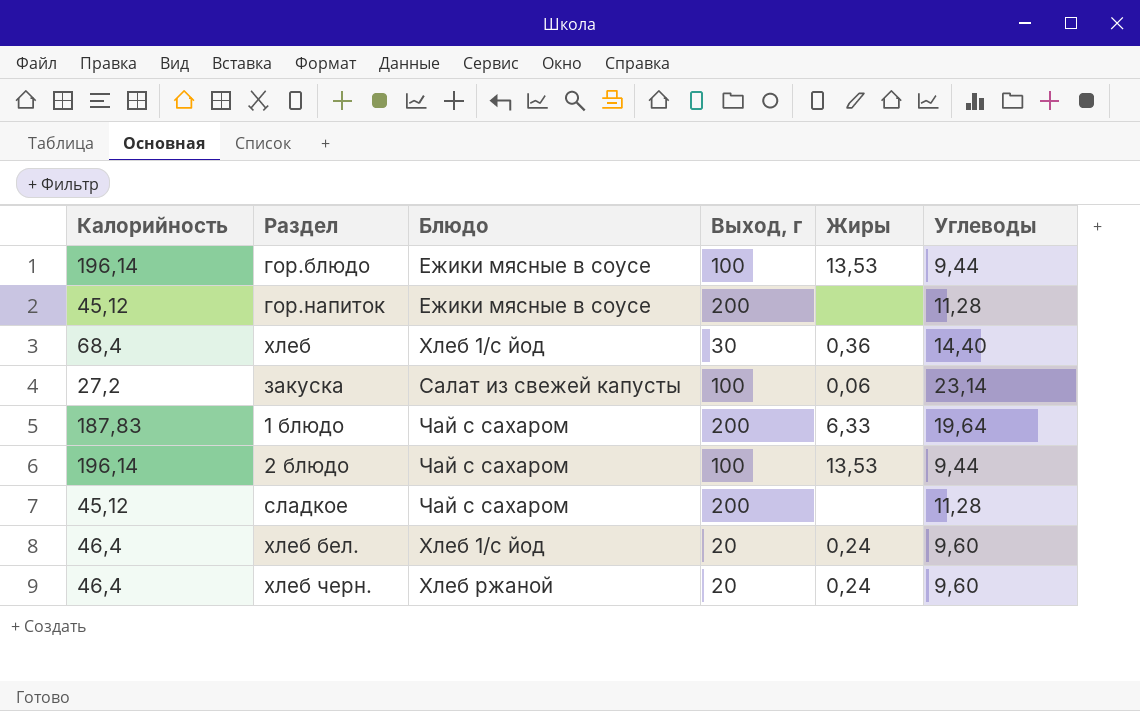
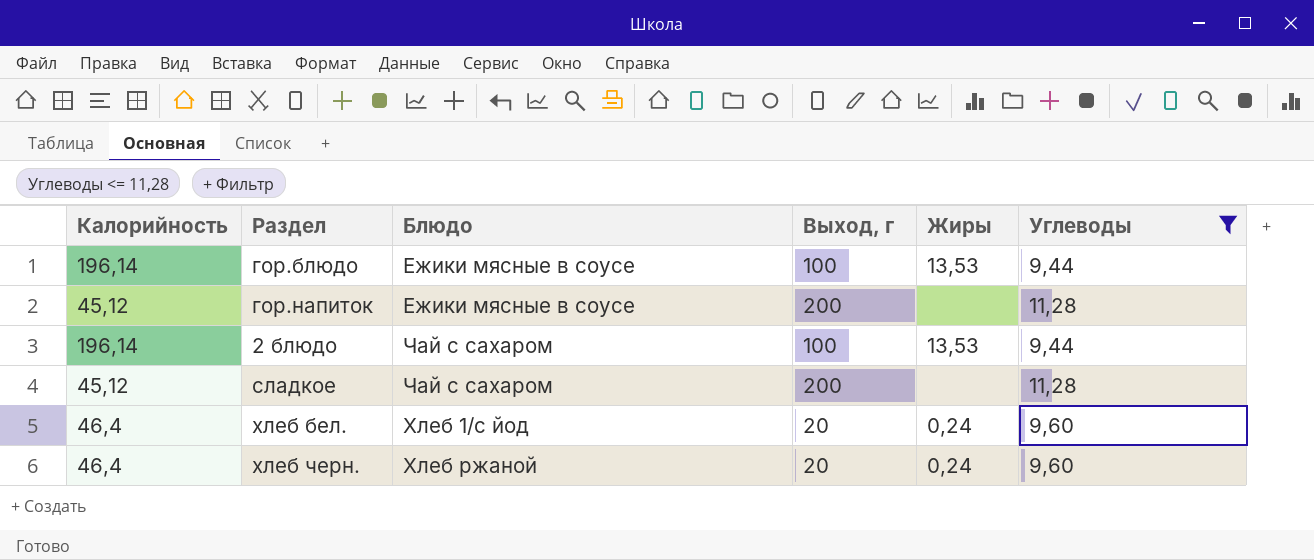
filter: none -> Углеводы <= 11,28

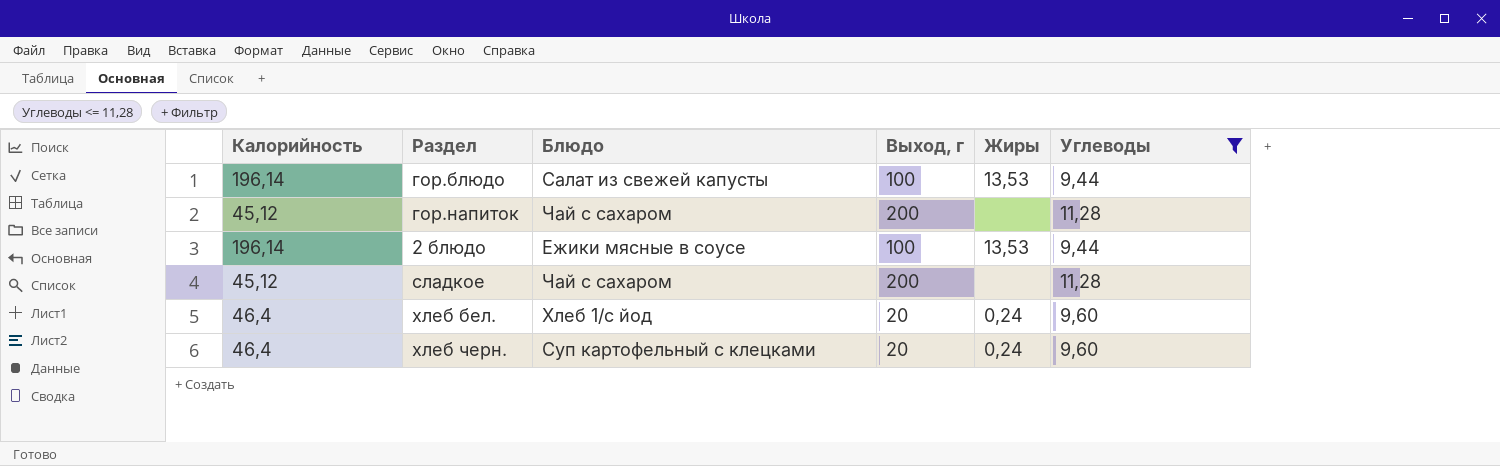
гор.блюдо | Блюдо: Ежики мясные в соусе -> Салат из свежей капусты
гор.напиток | Блюдо: Ежики мясные в соусе -> Чай с сахаром
2 блюдо | Блюдо: Чай с сахаром -> Ежики мясные в соусе
хлеб черн. | Блюдо: Хлеб ржаной -> Суп картофельный с клецками

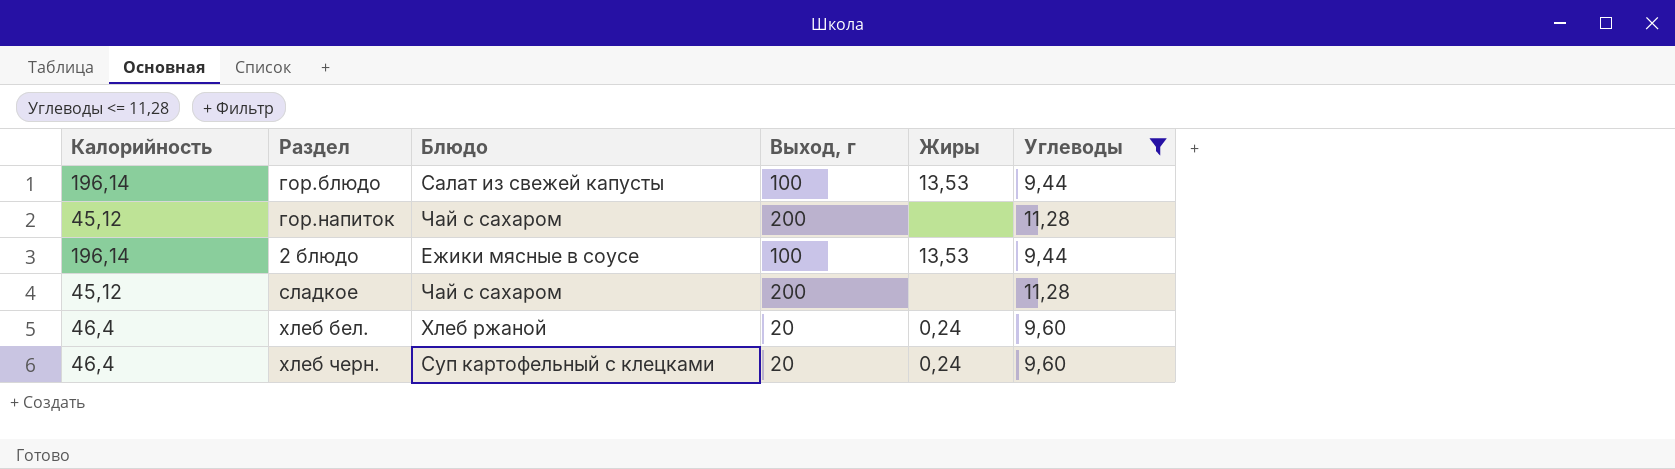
хлеб бел. | Блюдо: Хлеб 1/с йод -> Хлеб ржаной

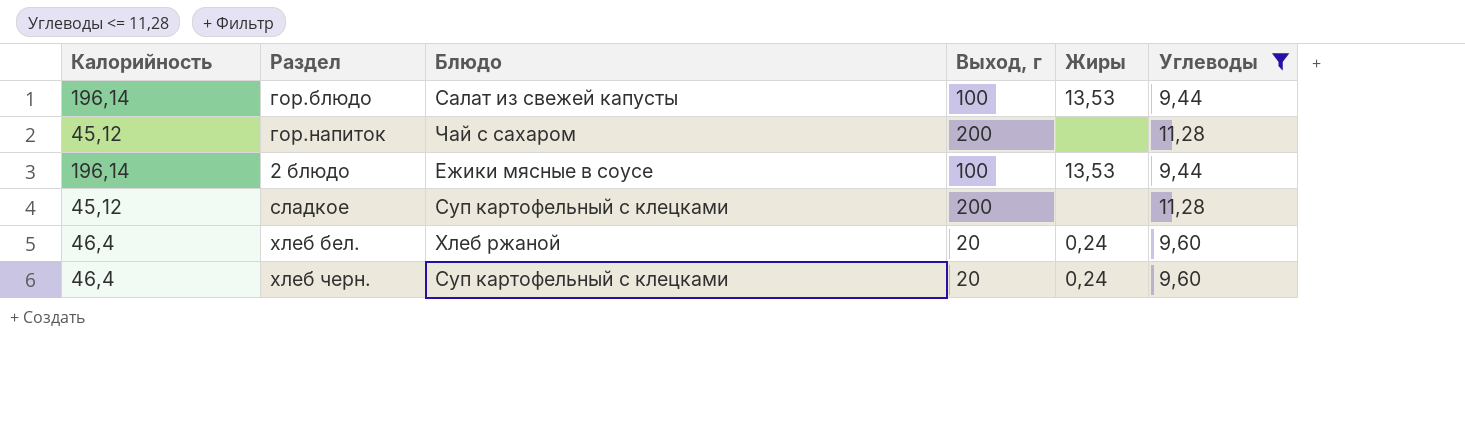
сладкое | Блюдо: Чай с сахаром -> Суп картофельный с клецками

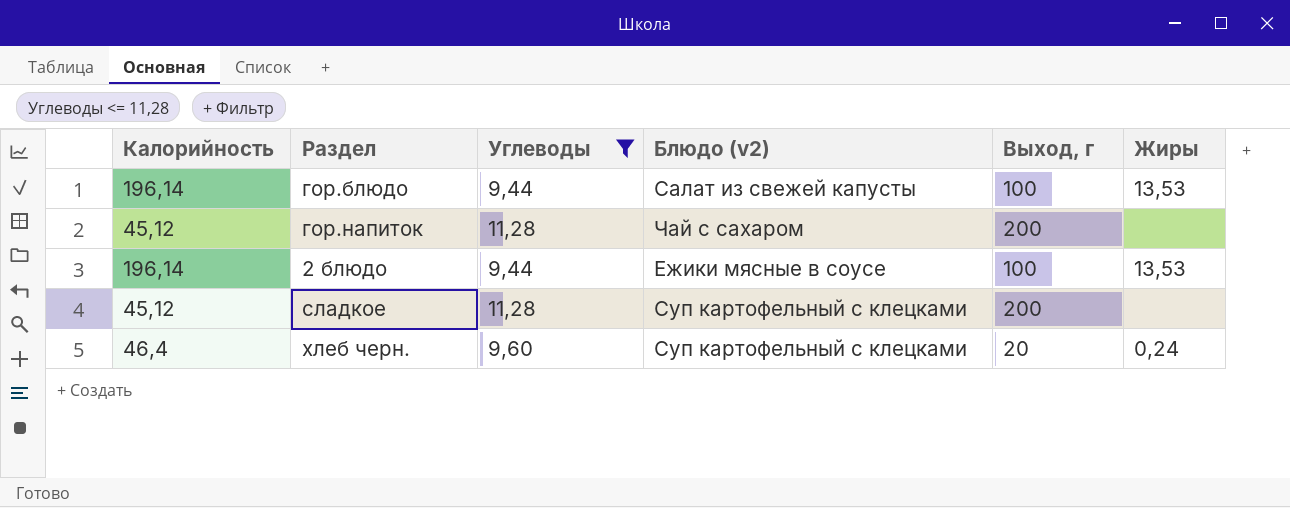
column Углеводы | position: 6 -> 3
column name: Блюдо -> Блюдо (v2)
row хлеб бел.: 46,4 | Хлеб ржаной | 20 | 0,24 | 9,60 -> none

